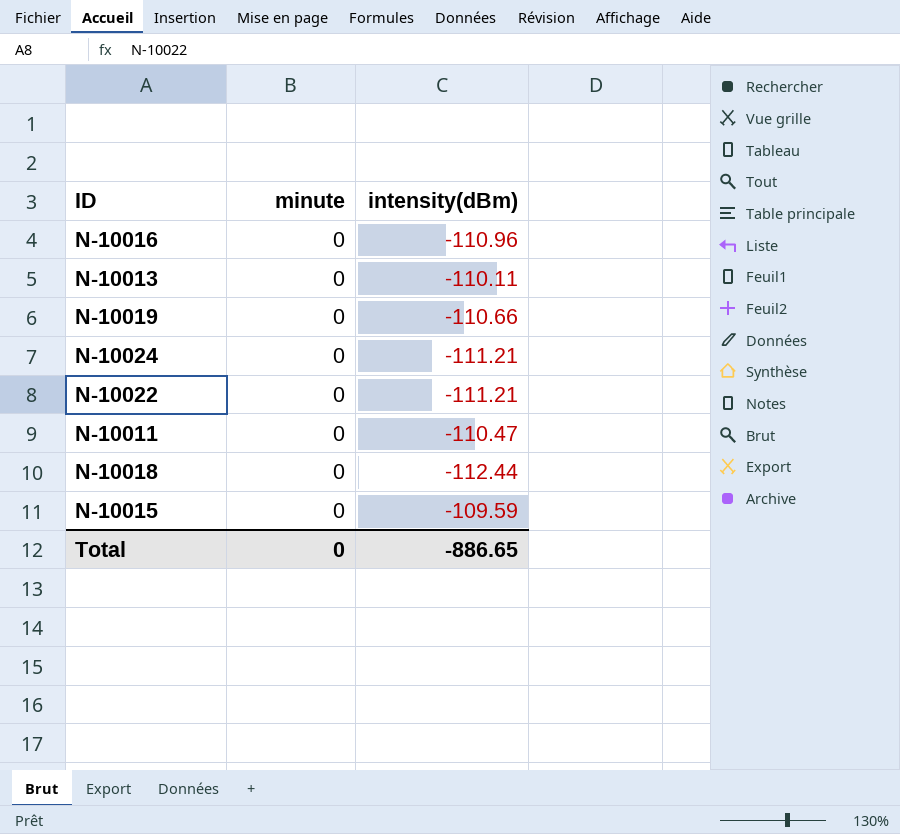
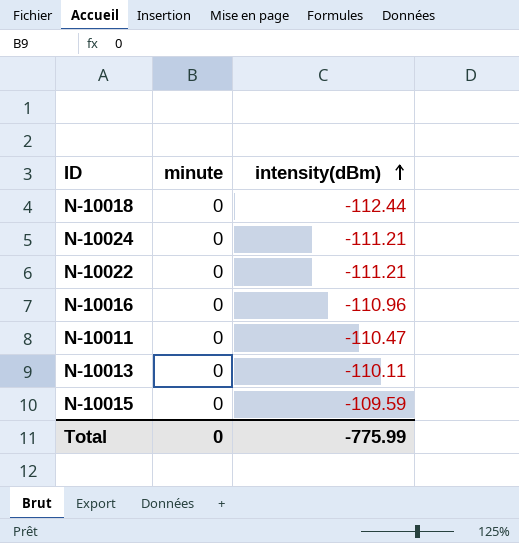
row order: none -> intensity(dBm) ascending
row N-10019: 0 | -110.66 -> none
Total | intensity(dBm): -886.65 -> -775.99

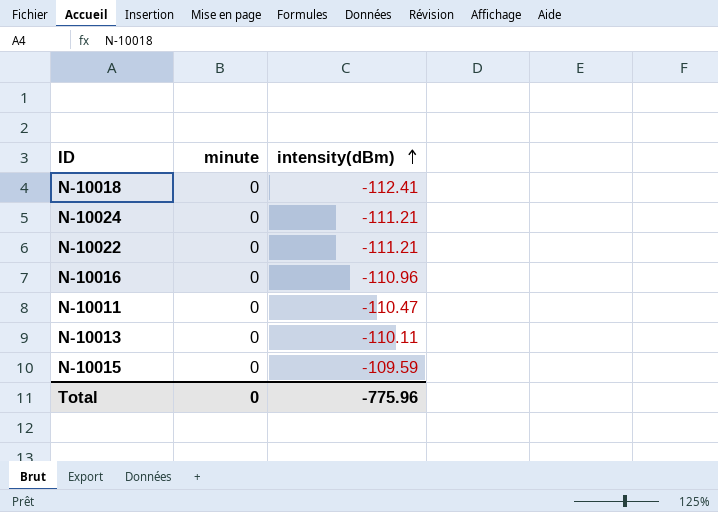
N-10018 | intensity(dBm): -112.44 -> -112.41
Total | intensity(dBm): -775.99 -> -775.96

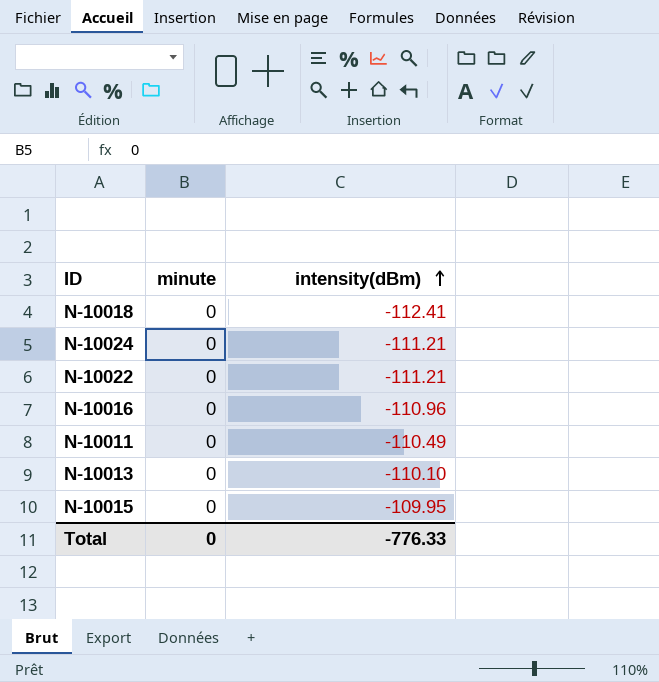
N-10011 | intensity(dBm): -110.47 -> -110.49
N-10013 | intensity(dBm): -110.11 -> -110.10
N-10015 | intensity(dBm): -109.59 -> -109.95
Total | intensity(dBm): -775.96 -> -776.33

